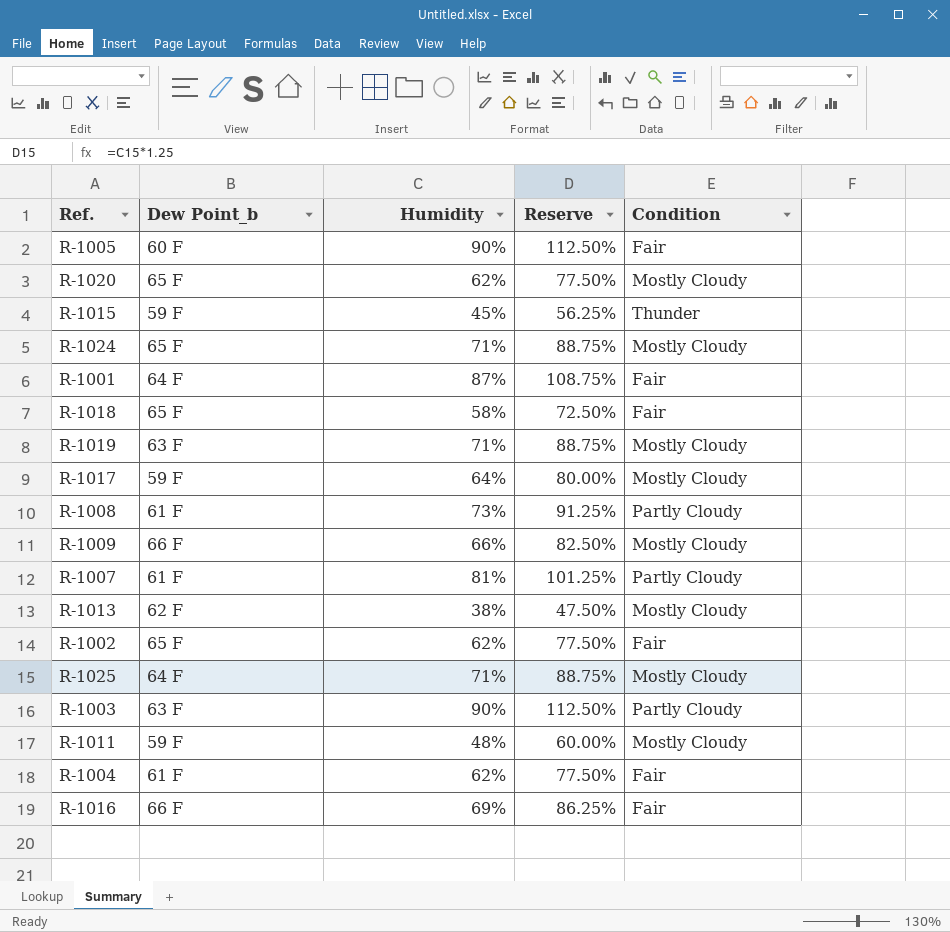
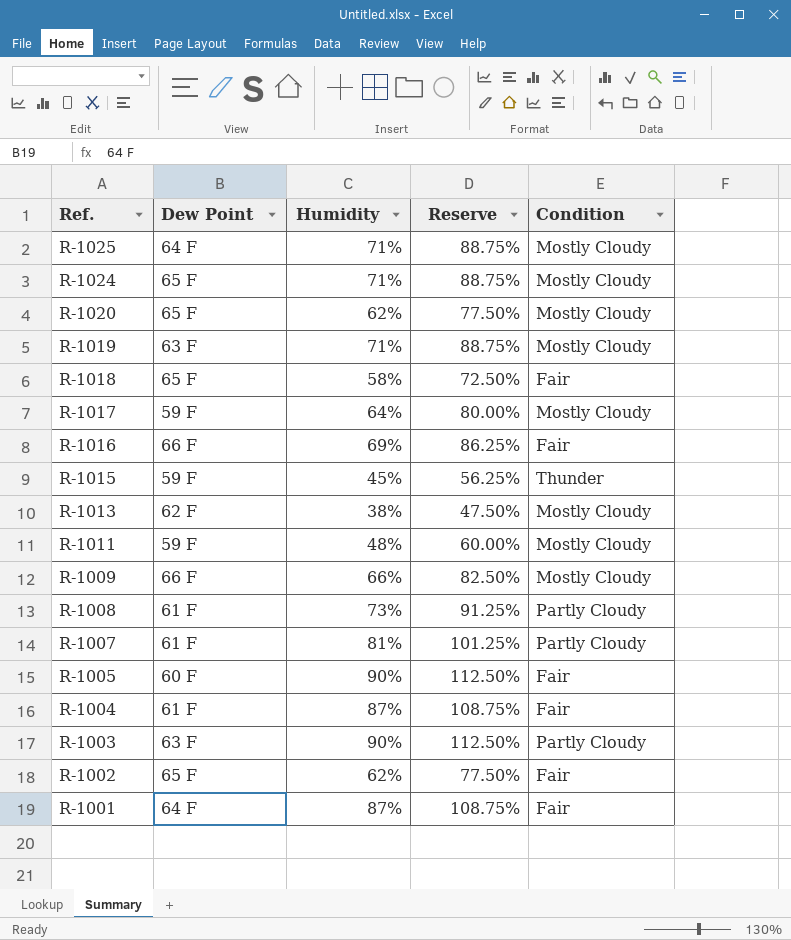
row order: none -> Ref. descending
column name: Dew Point_b -> Dew Point
R-1004 | Humidity: 62% -> 87%
R-1004 | Reserve: 77.50% -> 108.75%

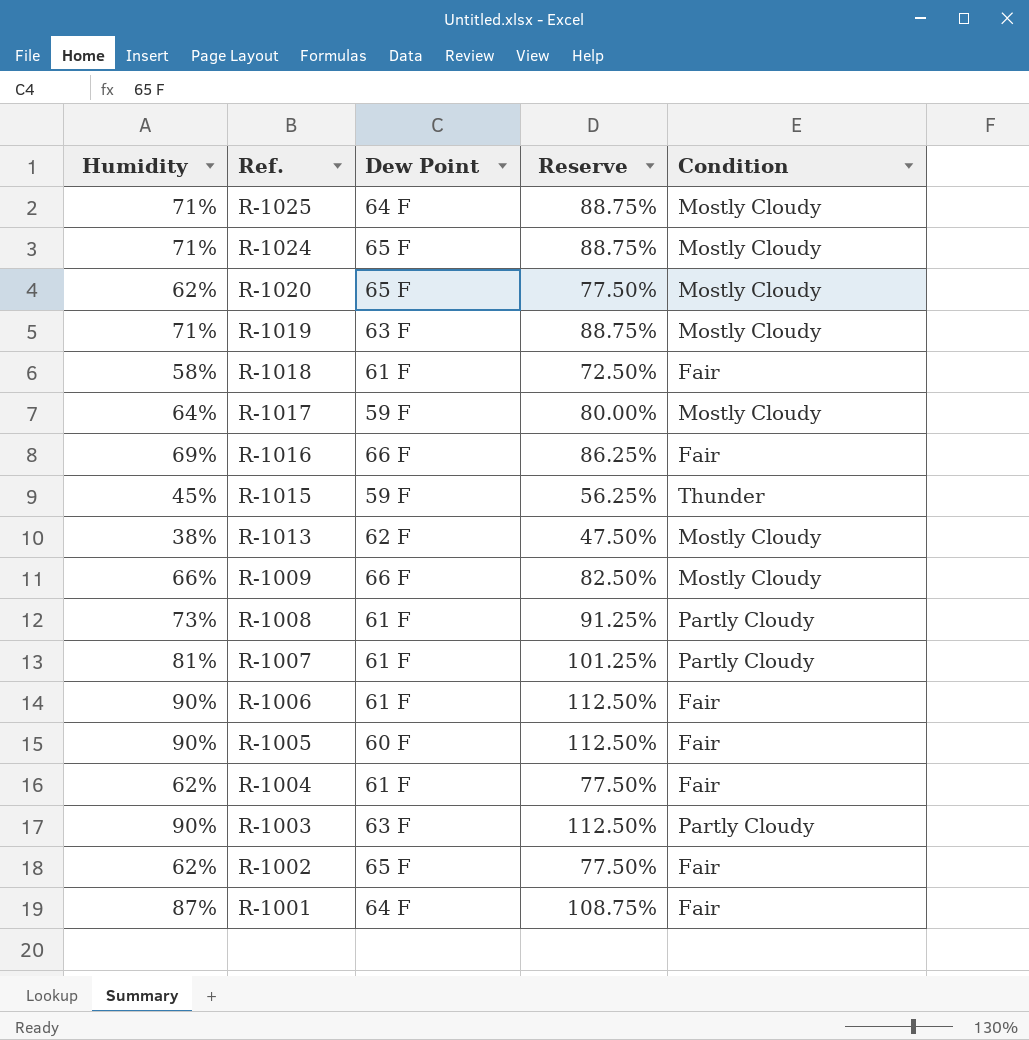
column Humidity | position: 3 -> 1
row R-1011: 59 F | 48% | 60.00% | Mostly Cloudy -> none
R-1018 | Dew Point: 65 F -> 61 F
row R-1006: none -> 90% | 61 F | 112.50% | Fair
R-1004 | Humidity: 87% -> 62%
R-1004 | Reserve: 108.75% -> 77.50%

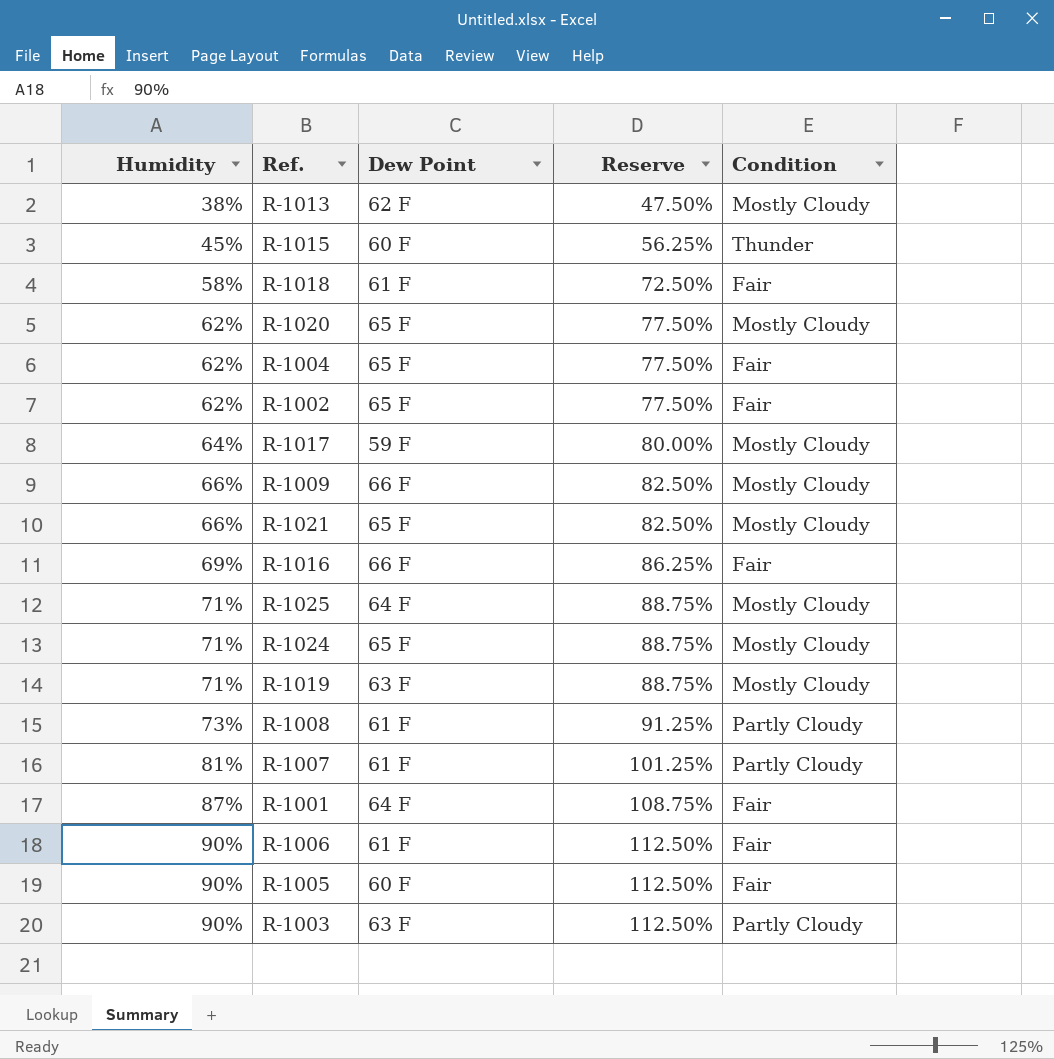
row order: Ref. descending -> Humidity ascending
R-1015 | Dew Point: 59 F -> 60 F
R-1004 | Dew Point: 61 F -> 65 F
row R-1021: none -> 66% | 65 F | 82.50% | Mostly Cloudy

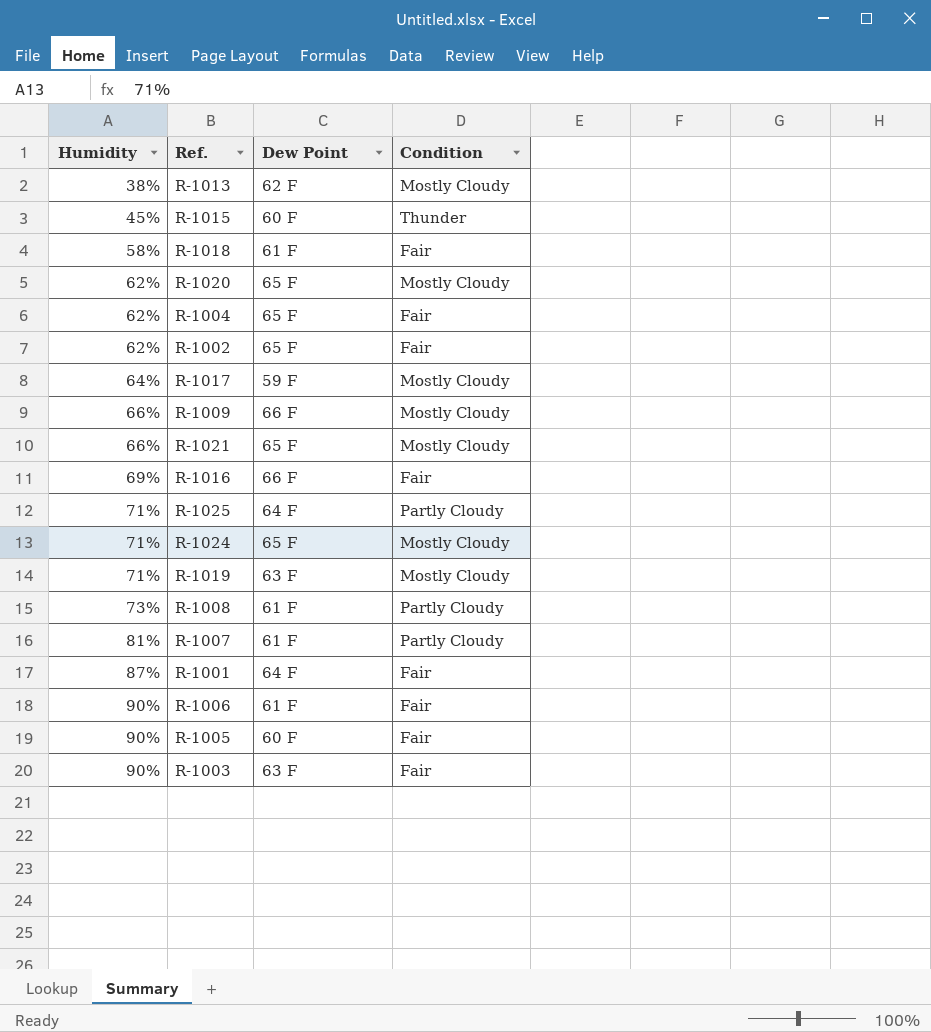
column Reserve | formula: [Humidity] * 1.25 -> none
R-1025 | Condition: Mostly Cloudy -> Partly Cloudy
R-1003 | Condition: Partly Cloudy -> Fair

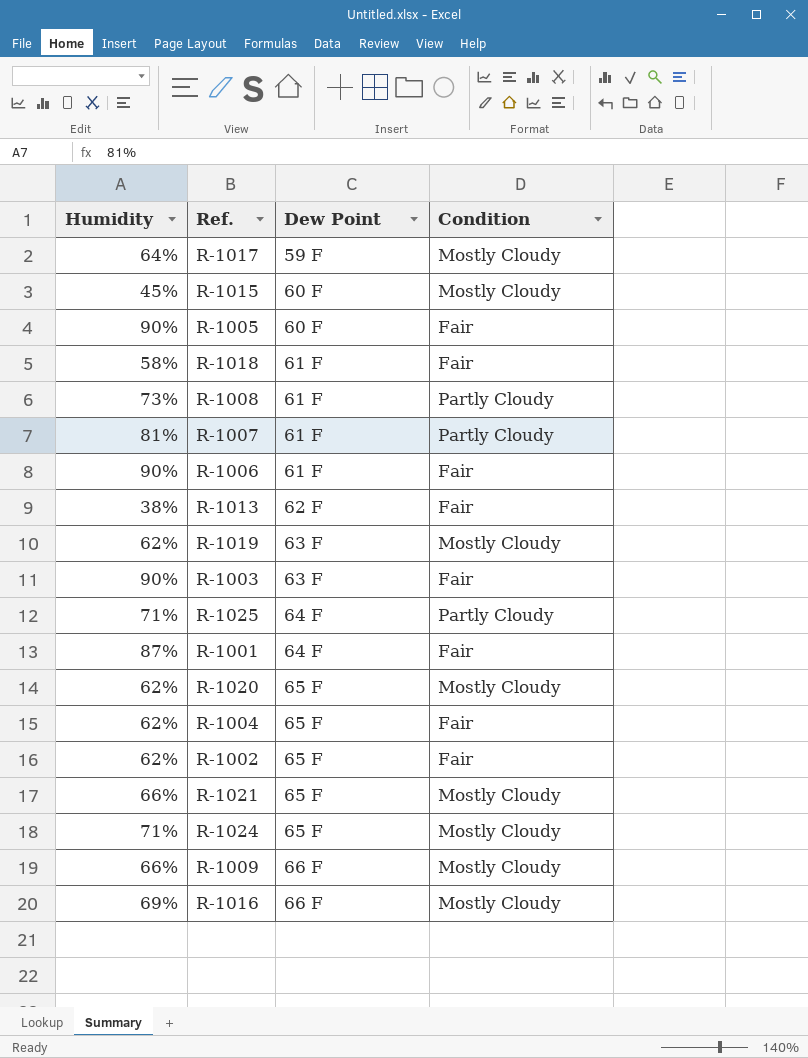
row order: Humidity ascending -> Dew Point ascending
R-1015 | Condition: Thunder -> Mostly Cloudy
R-1013 | Condition: Mostly Cloudy -> Fair
R-1019 | Humidity: 71% -> 62%
R-1016 | Condition: Fair -> Mostly Cloudy

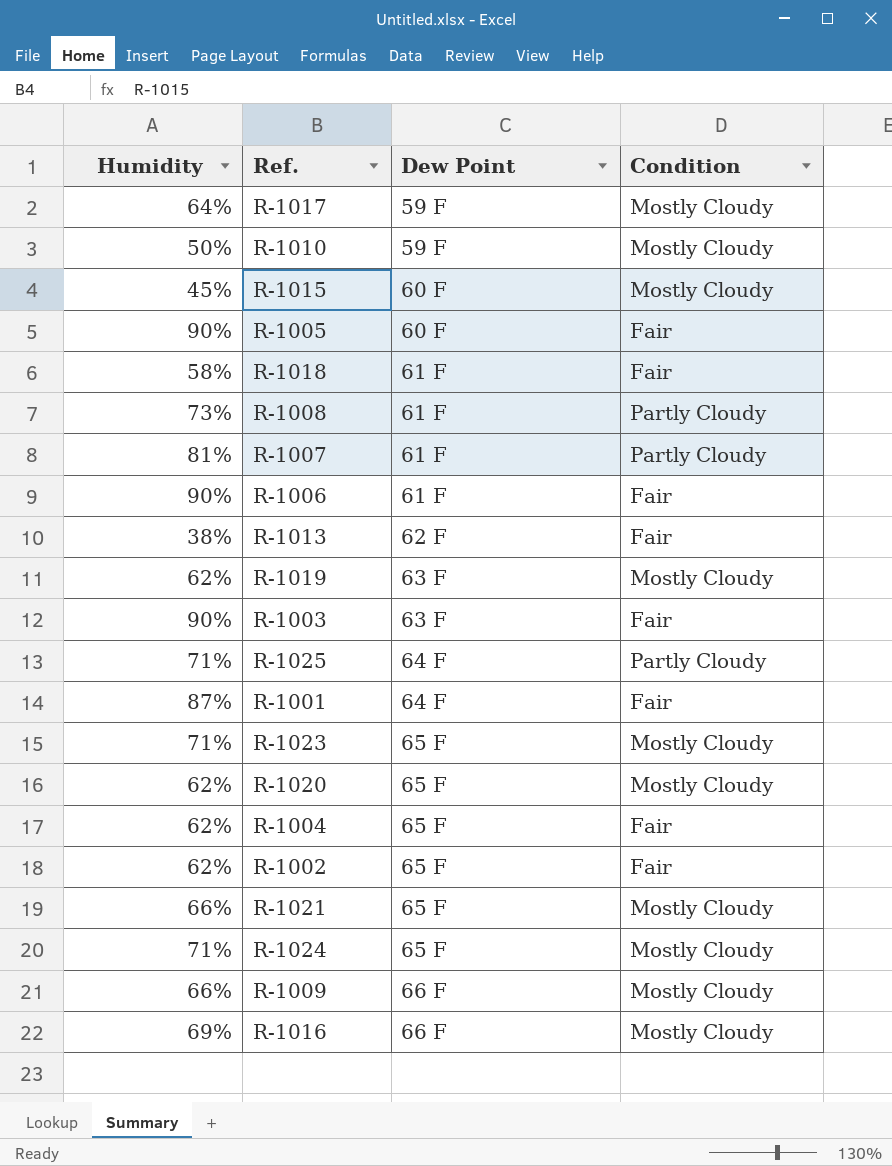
row R-1010: none -> 50% | 59 F | Mostly Cloudy
row R-1023: none -> 71% | 65 F | Mostly Cloudy

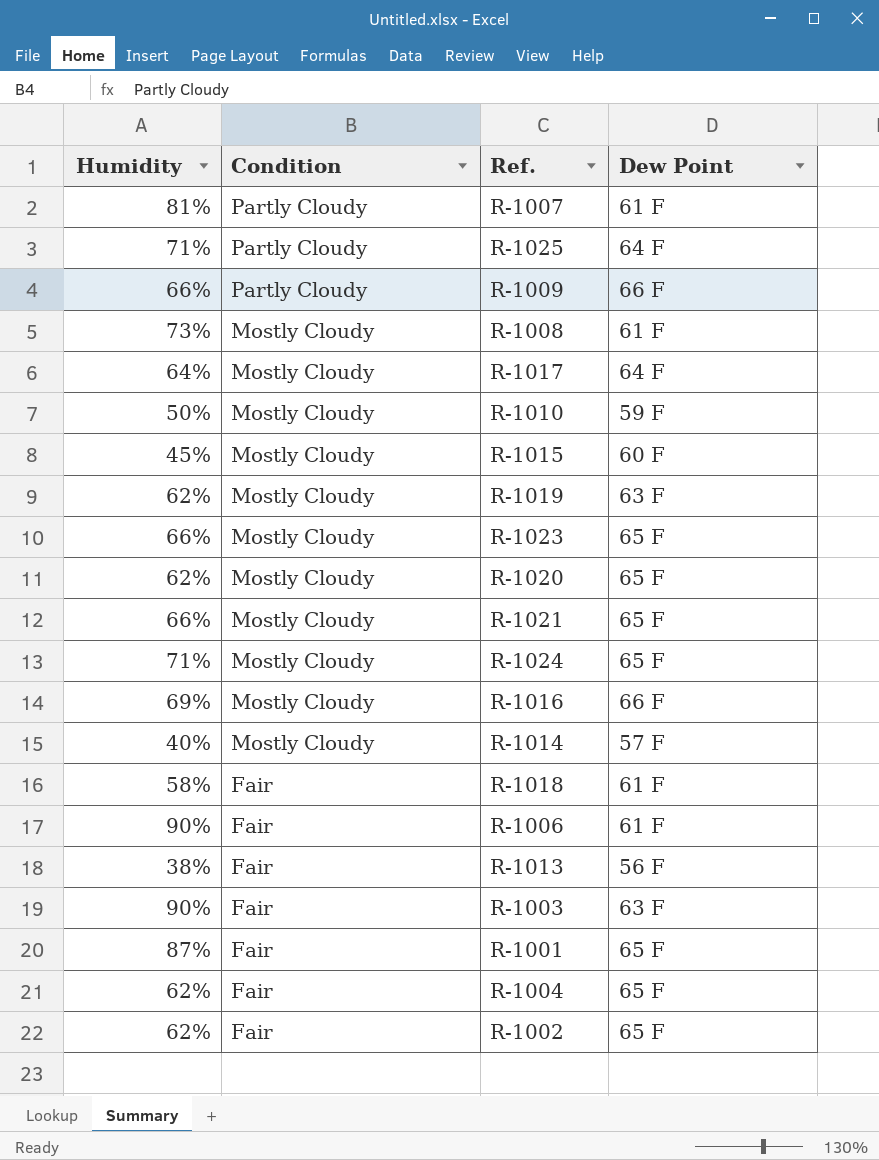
row order: Dew Point ascending -> Condition descending
column Condition | position: 4 -> 2
row R-1005: 90% | 60 F | Fair -> none
R-1009 | Condition: Mostly Cloudy -> Partly Cloudy
R-1008 | Condition: Partly Cloudy -> Mostly Cloudy
R-1017 | Dew Point: 59 F -> 64 F
R-1023 | Humidity: 71% -> 66%
row R-1014: none -> 40% | Mostly Cloudy | 57 F
R-1013 | Dew Point: 62 F -> 56 F
R-1001 | Dew Point: 64 F -> 65 F

